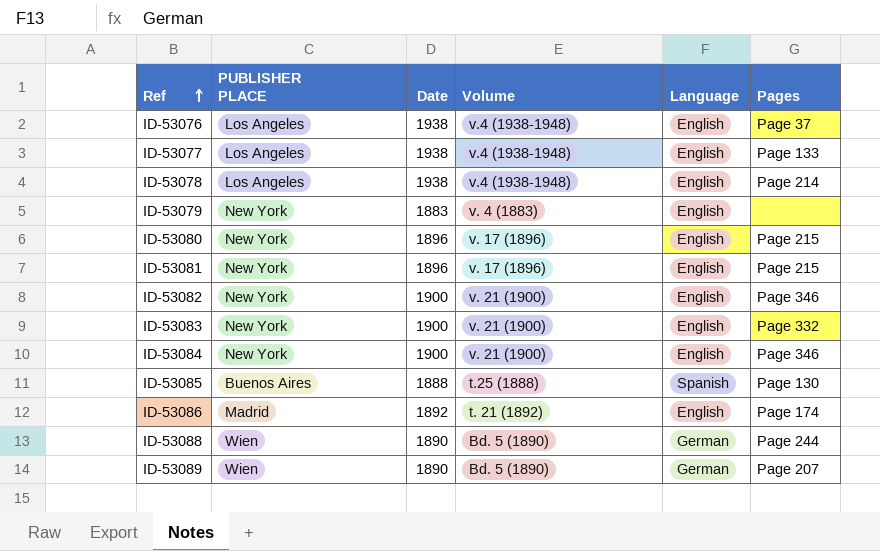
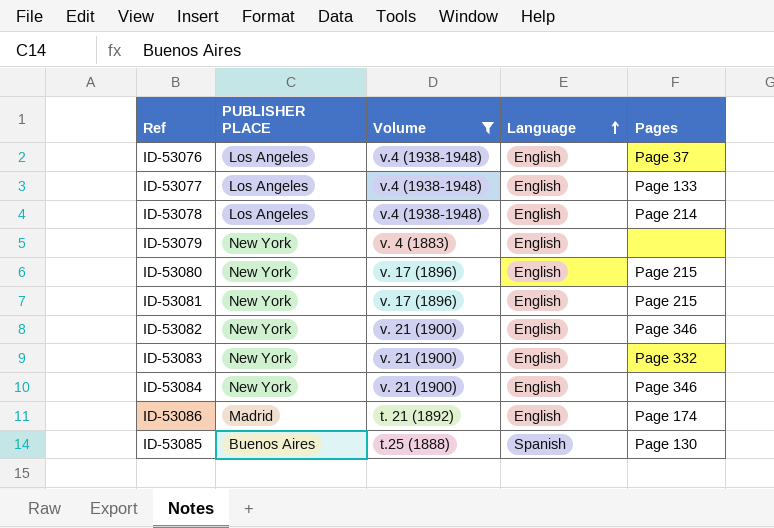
filter: none -> Volume != Bd. 5 (1890)
row order: Ref ascending -> Language ascending
column Date | position: 3 -> none

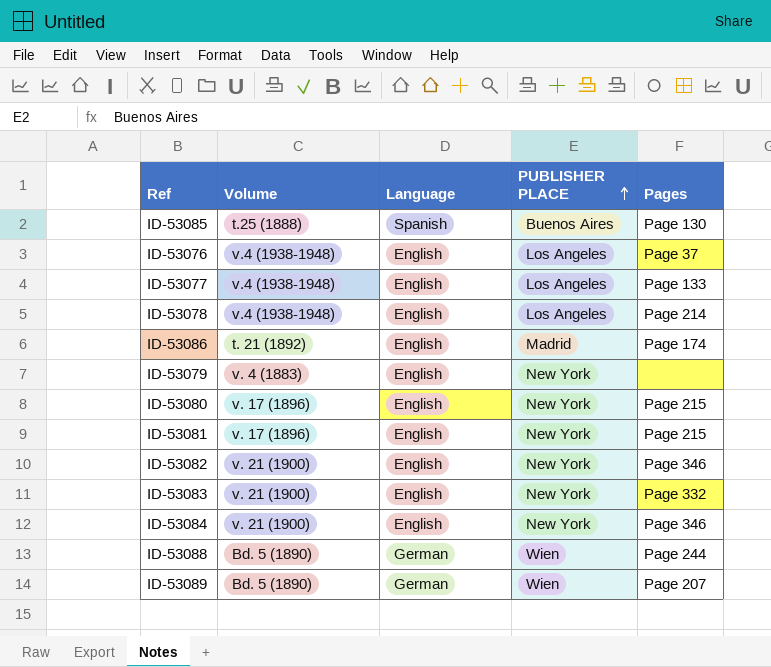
filter: Volume != Bd. 5 (1890) -> none
row order: Language ascending -> PUBLISHER PLACE ascending
column PUBLISHER PLACE | position: 2 -> 4

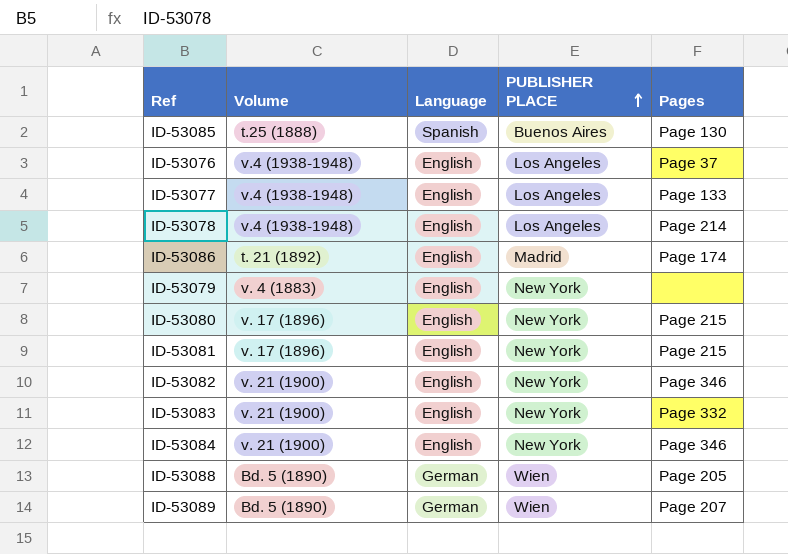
ID-53088 | Pages: Page 244 -> Page 205

